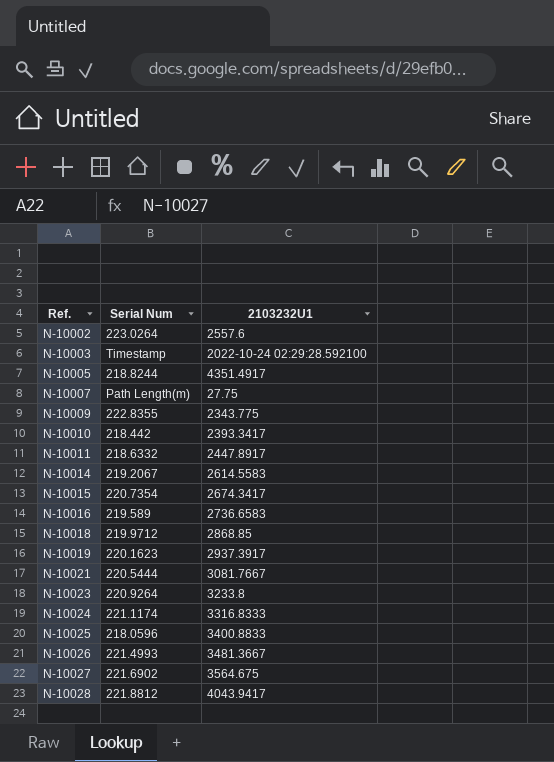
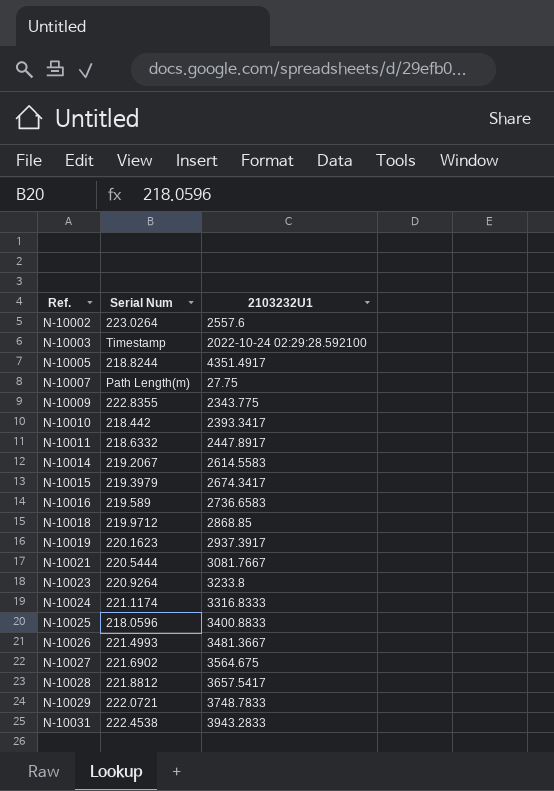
N-10015 | Serial Num: 220.7354 -> 219.3979
N-10028 | 2103232U1: 4043.9417 -> 3657.5417
row N-10029: none -> 222.0721 | 3748.7833
row N-10031: none -> 222.4538 | 3943.2833

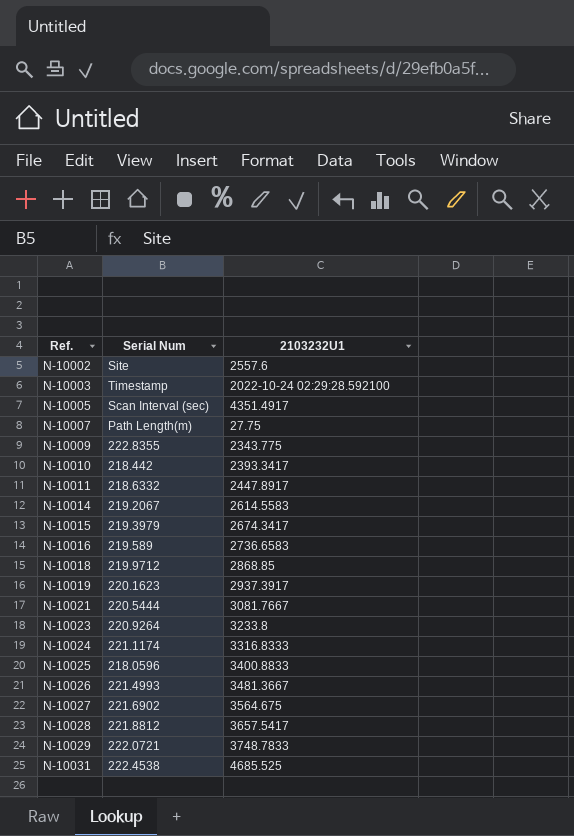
N-10002 | Serial Num: 223.0264 -> Site
N-10005 | Serial Num: 218.8244 -> Scan Interval (sec)
N-10031 | 2103232U1: 3943.2833 -> 4685.525

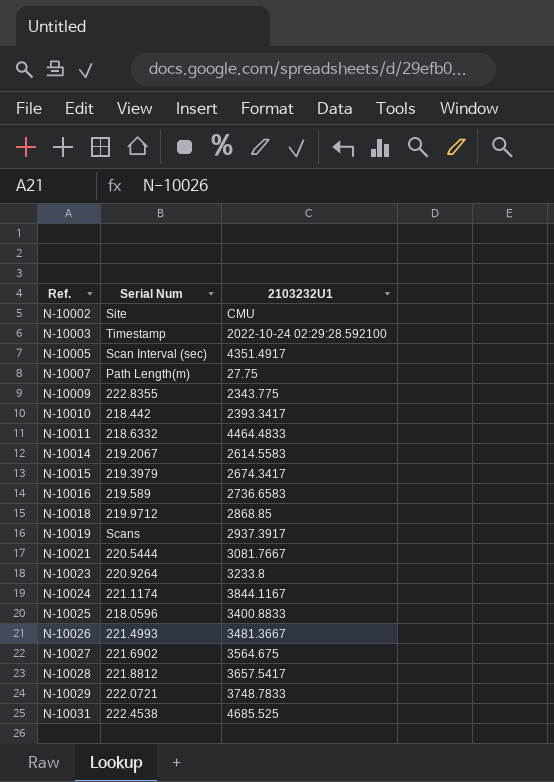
N-10002 | 2103232U1: 2557.6 -> CMU
N-10011 | 2103232U1: 2447.8917 -> 4464.4833
N-10019 | Serial Num: 220.1623 -> Scans
N-10024 | 2103232U1: 3316.8333 -> 3844.1167

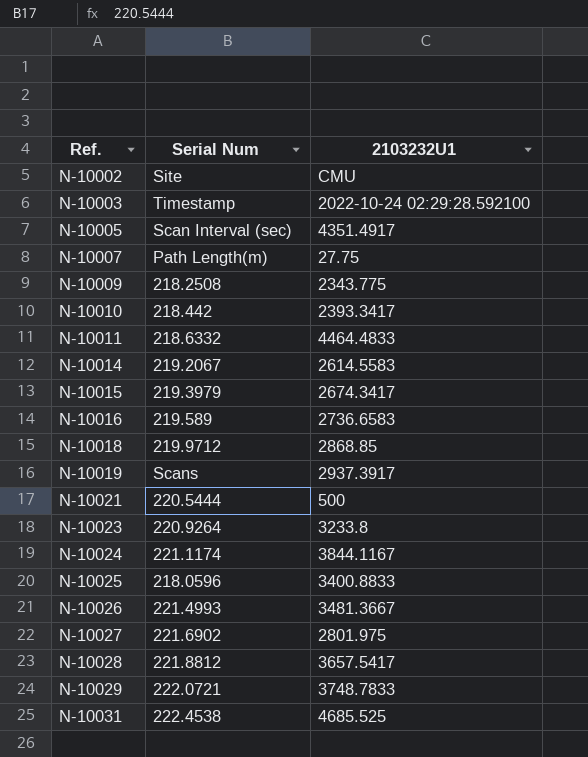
N-10009 | Serial Num: 222.8355 -> 218.2508
N-10021 | 2103232U1: 3081.7667 -> 500
N-10027 | 2103232U1: 3564.675 -> 2801.975

